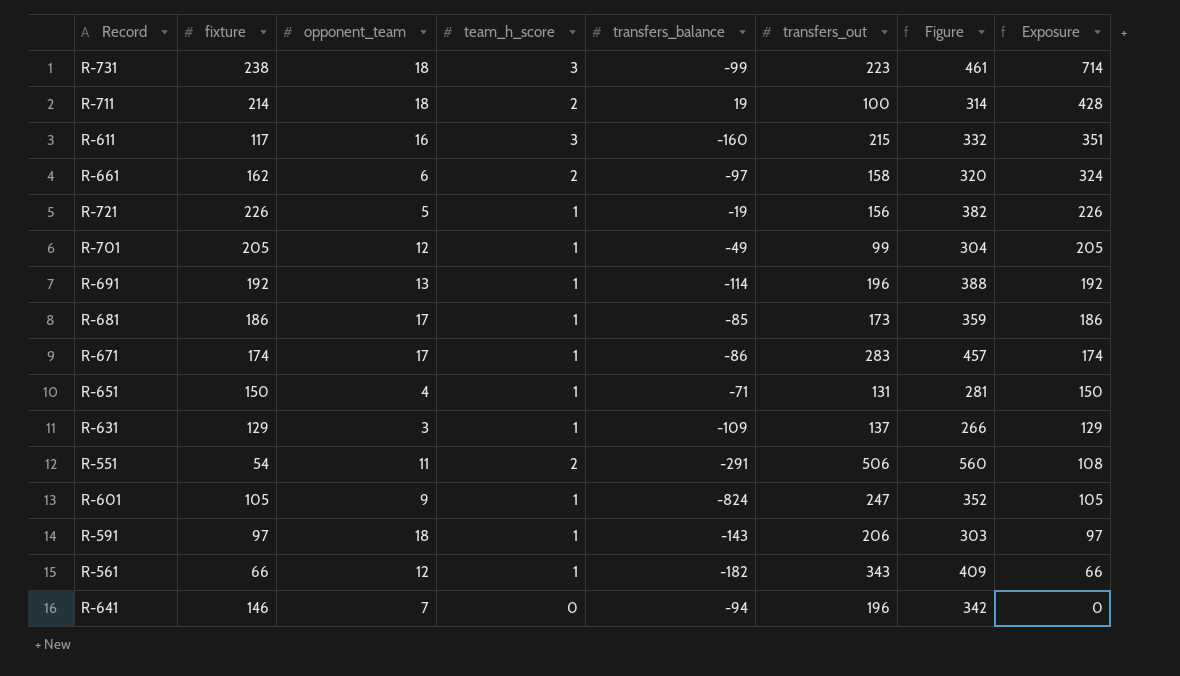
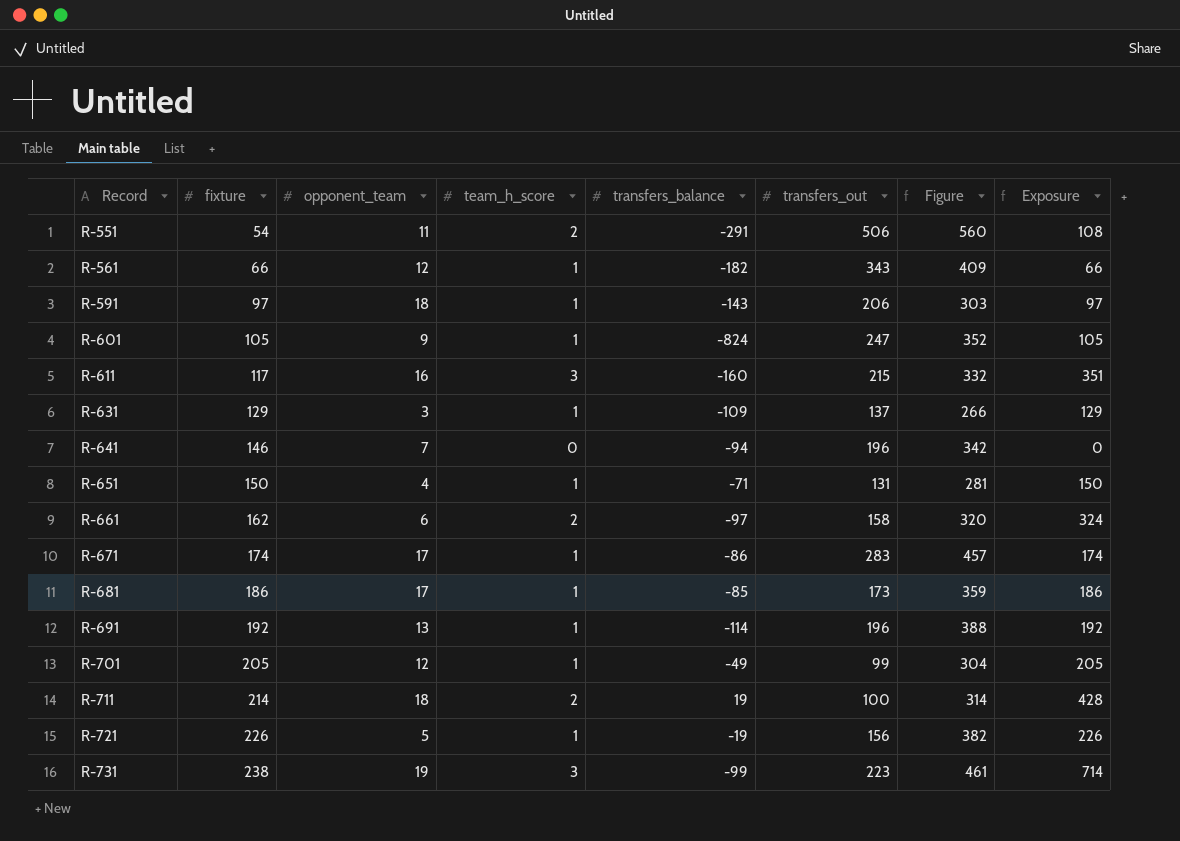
row order: Exposure descending -> Record ascending
R-731 | opponent_team: 18 -> 19

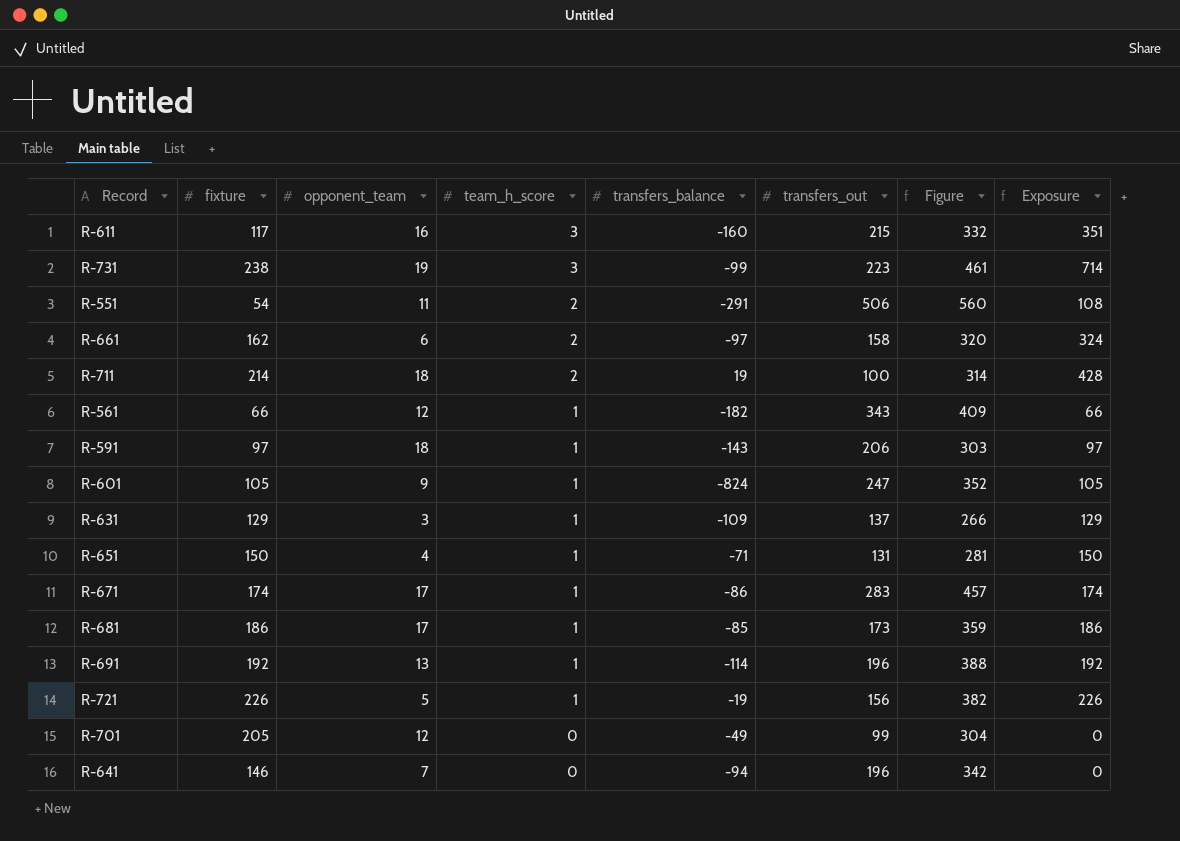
row order: Record ascending -> team_h_score descending
R-701 | team_h_score: 1 -> 0
R-701 | Exposure: 205 -> 0

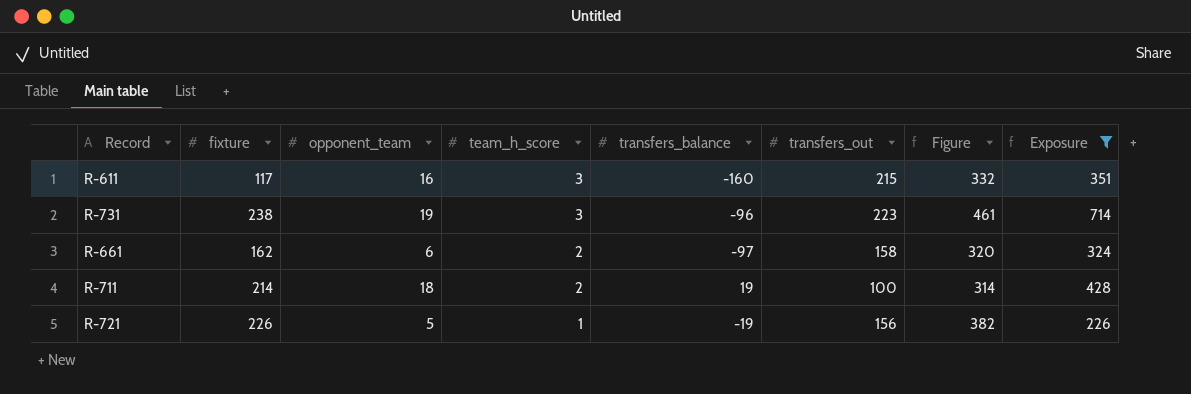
filter: none -> Exposure >= 226
R-731 | transfers_balance: -99 -> -96

